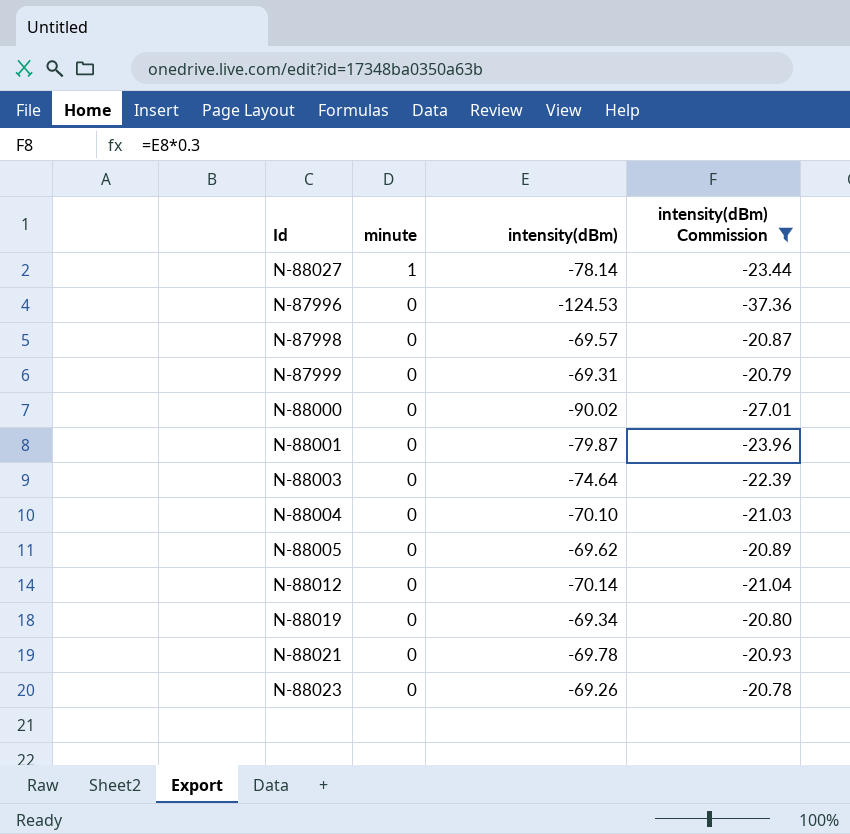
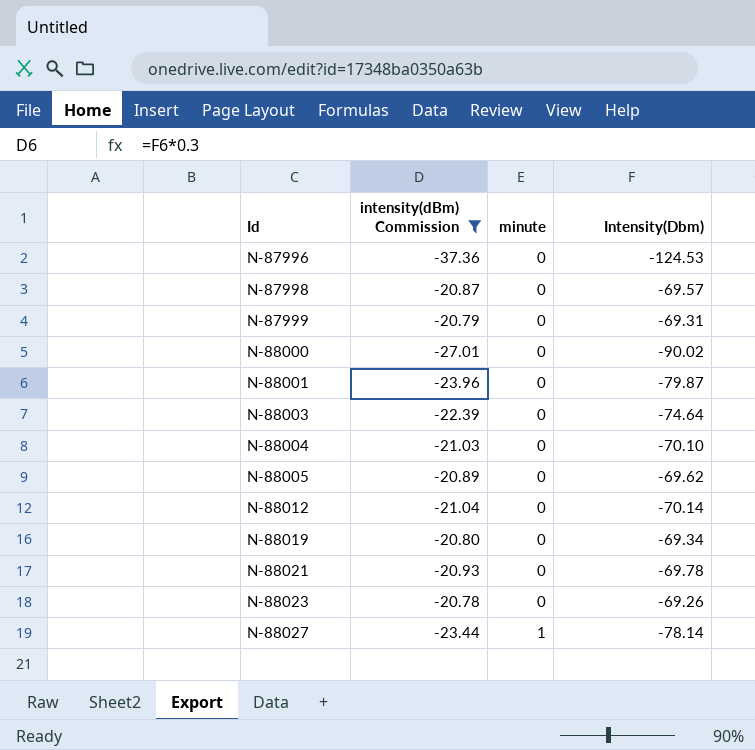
row order: minute descending -> Id ascending
column intensity(dBm) Commission | position: 4 -> 2
column name: intensity(dBm) -> Intensity(Dbm)

